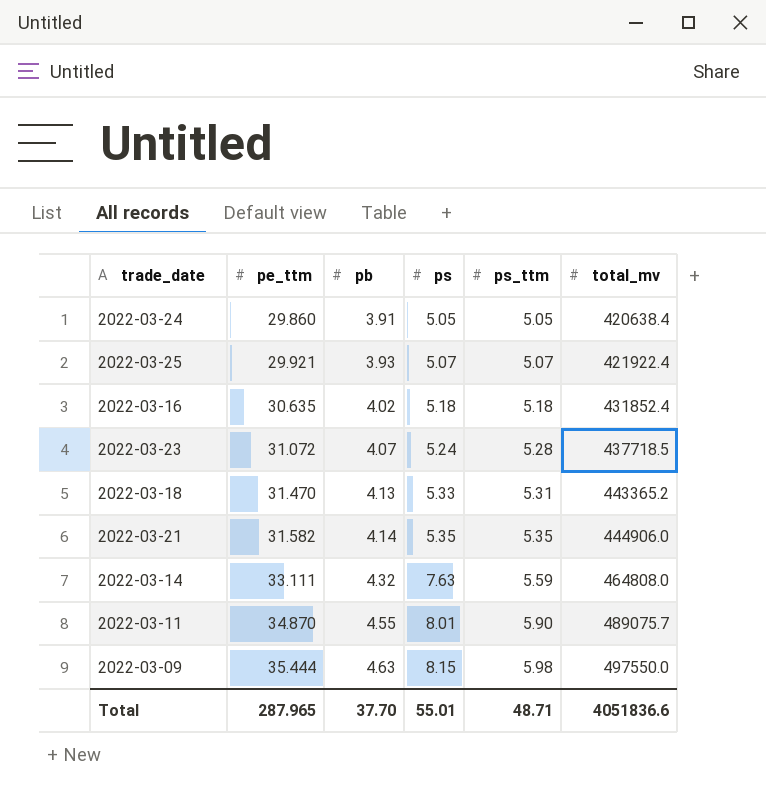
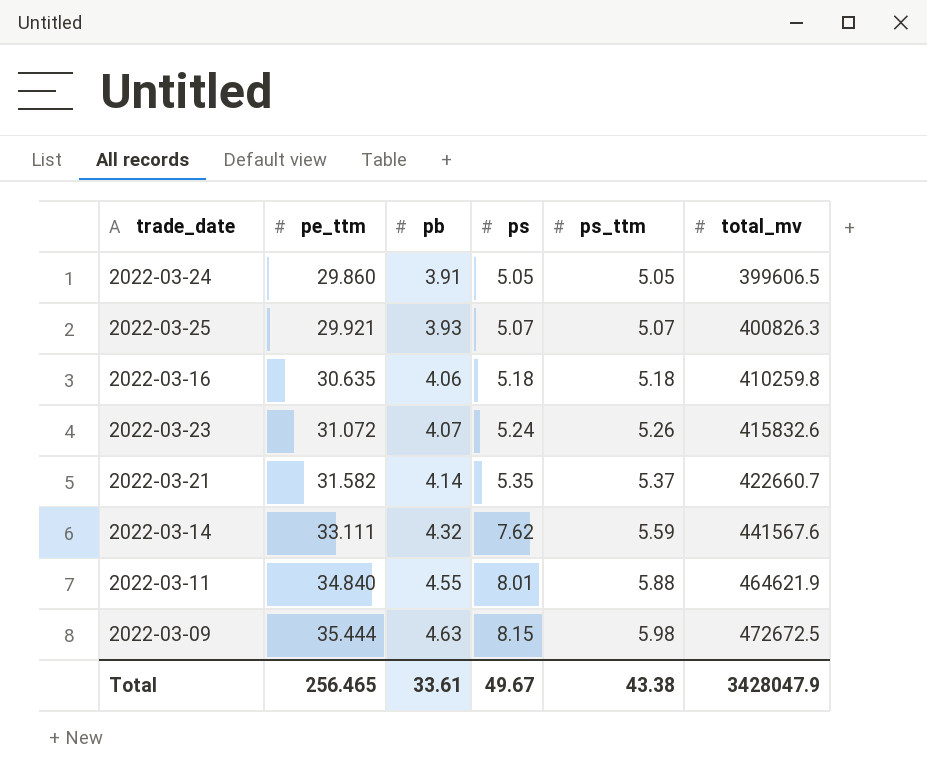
row 2022-03-18: 31.470 | 4.13 | 5.33 | 5.31 | 443365.2 -> none
2022-03-24 | total_mv: 420638.4 -> 399606.5
2022-03-25 | total_mv: 421922.4 -> 400826.3
2022-03-16 | pb: 4.02 -> 4.06
2022-03-16 | total_mv: 431852.4 -> 410259.8
2022-03-23 | ps_ttm: 5.28 -> 5.26
2022-03-23 | total_mv: 437718.5 -> 415832.6
2022-03-21 | ps_ttm: 5.35 -> 5.37
2022-03-21 | total_mv: 444906.0 -> 422660.7
2022-03-14 | ps: 7.63 -> 7.62
2022-03-14 | total_mv: 464808.0 -> 441567.6
2022-03-11 | pe_ttm: 34.870 -> 34.840
2022-03-11 | ps_ttm: 5.90 -> 5.88
2022-03-11 | total_mv: 489075.7 -> 464621.9
2022-03-09 | total_mv: 497550.0 -> 472672.5
Total | pe_ttm: 287.965 -> 256.465
Total | pb: 37.70 -> 33.61
Total | ps: 55.01 -> 49.67
Total | ps_ttm: 48.71 -> 43.38
Total | total_mv: 4051836.6 -> 3428047.9

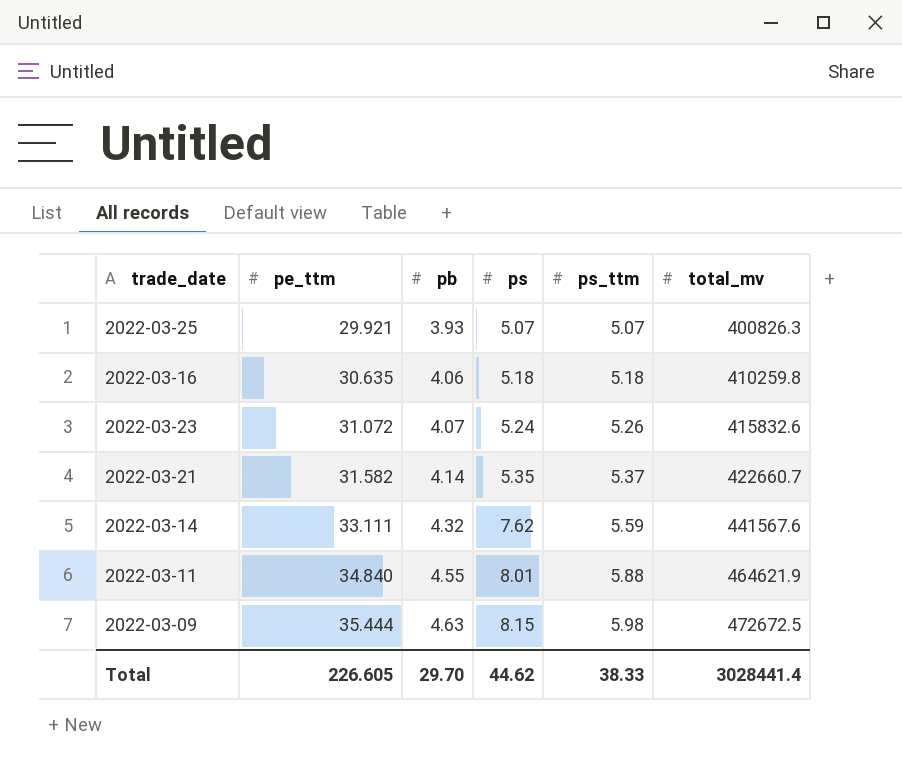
row 2022-03-24: 29.860 | 3.91 | 5.05 | 5.05 | 399606.5 -> none
Total | pe_ttm: 256.465 -> 226.605
Total | pb: 33.61 -> 29.70
Total | ps: 49.67 -> 44.62
Total | ps_ttm: 43.38 -> 38.33
Total | total_mv: 3428047.9 -> 3028441.4

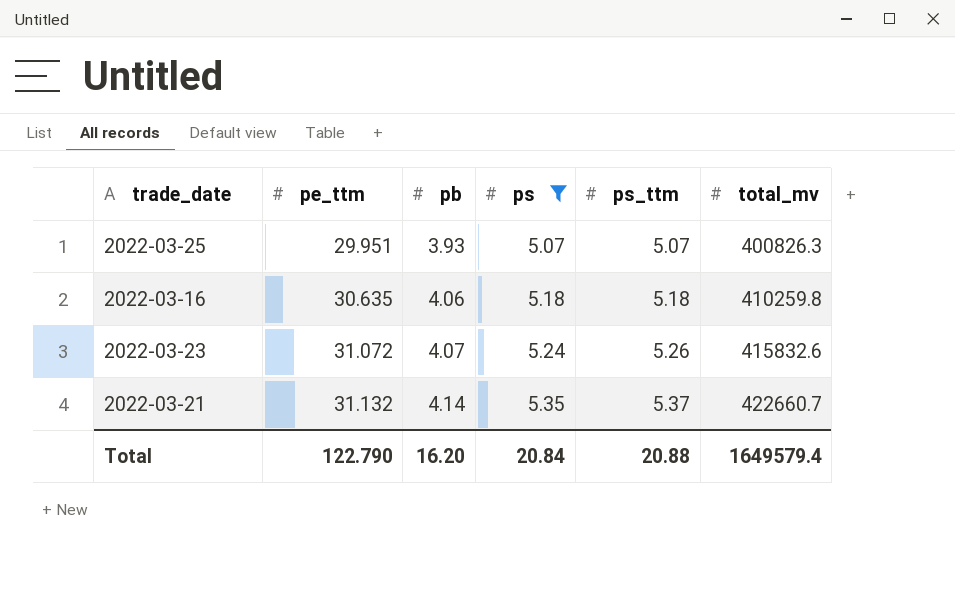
filter: none -> ps <= 5.35
2022-03-25 | pe_ttm: 29.921 -> 29.951
2022-03-21 | pe_ttm: 31.582 -> 31.132
Total | pe_ttm: 226.605 -> 122.790
Total | pb: 29.70 -> 16.20
Total | ps: 44.62 -> 20.84
Total | ps_ttm: 38.33 -> 20.88
Total | total_mv: 3028441.4 -> 1649579.4

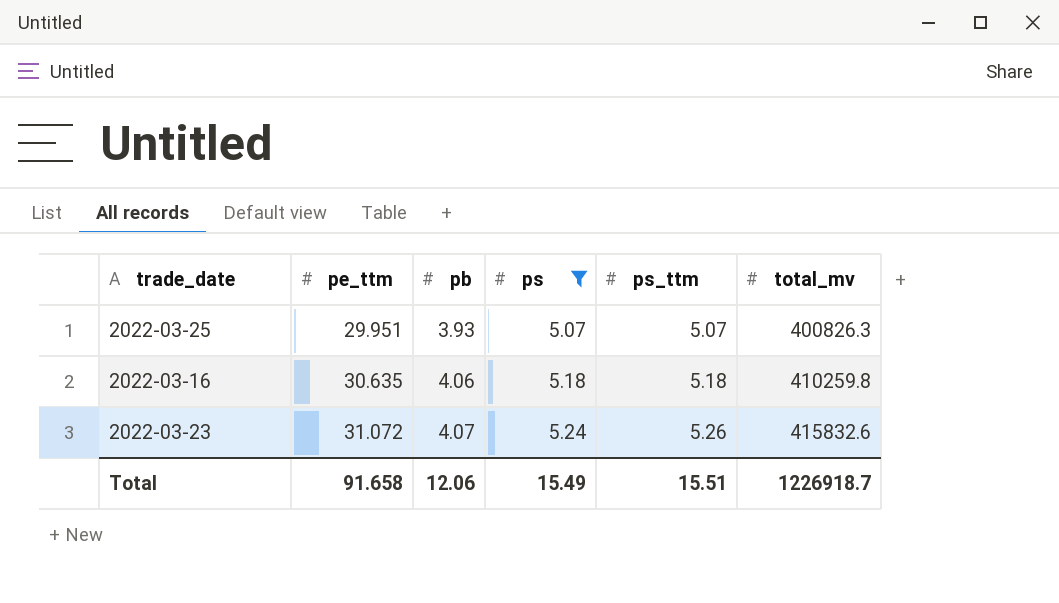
row 2022-03-21: 31.132 | 4.14 | 5.35 | 5.37 | 422660.7 -> none
Total | pe_ttm: 122.790 -> 91.658
Total | pb: 16.20 -> 12.06
Total | ps: 20.84 -> 15.49
Total | ps_ttm: 20.88 -> 15.51
Total | total_mv: 1649579.4 -> 1226918.7

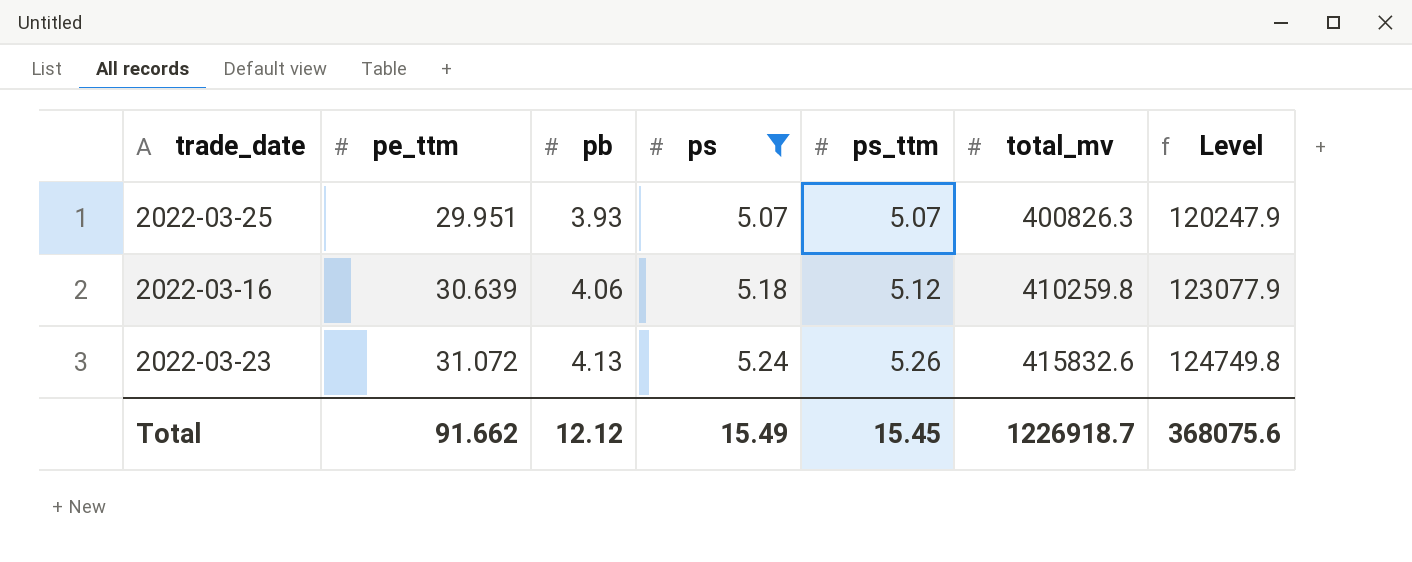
column Level | formula: none -> [total_mv] * 0.3
2022-03-16 | pe_ttm: 30.635 -> 30.639
2022-03-16 | ps_ttm: 5.18 -> 5.12
2022-03-23 | pb: 4.07 -> 4.13
Total | pe_ttm: 91.658 -> 91.662
Total | pb: 12.06 -> 12.12
Total | ps_ttm: 15.51 -> 15.45

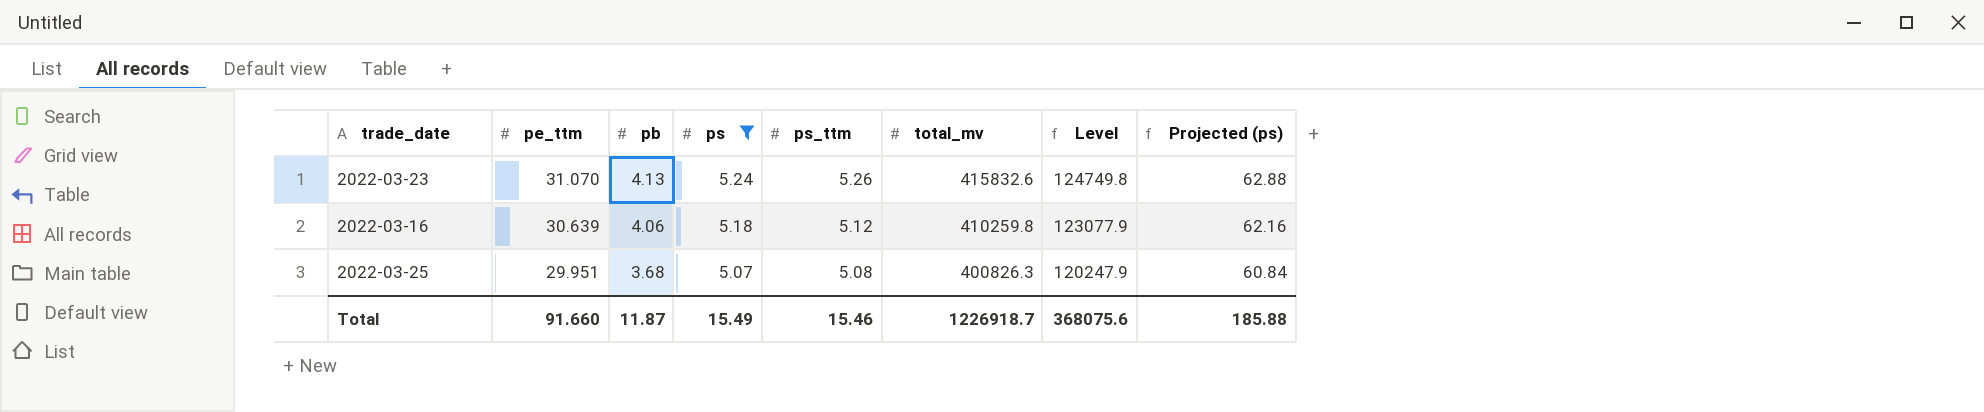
row order: pe_ttm ascending -> pe_ttm descending
column Projected (ps) | formula: none -> [ps] * 12
2022-03-23 | pe_ttm: 31.072 -> 31.070
2022-03-25 | pb: 3.93 -> 3.68
2022-03-25 | ps_ttm: 5.07 -> 5.08
Total | pe_ttm: 91.662 -> 91.660
Total | pb: 12.12 -> 11.87
Total | ps_ttm: 15.45 -> 15.46

